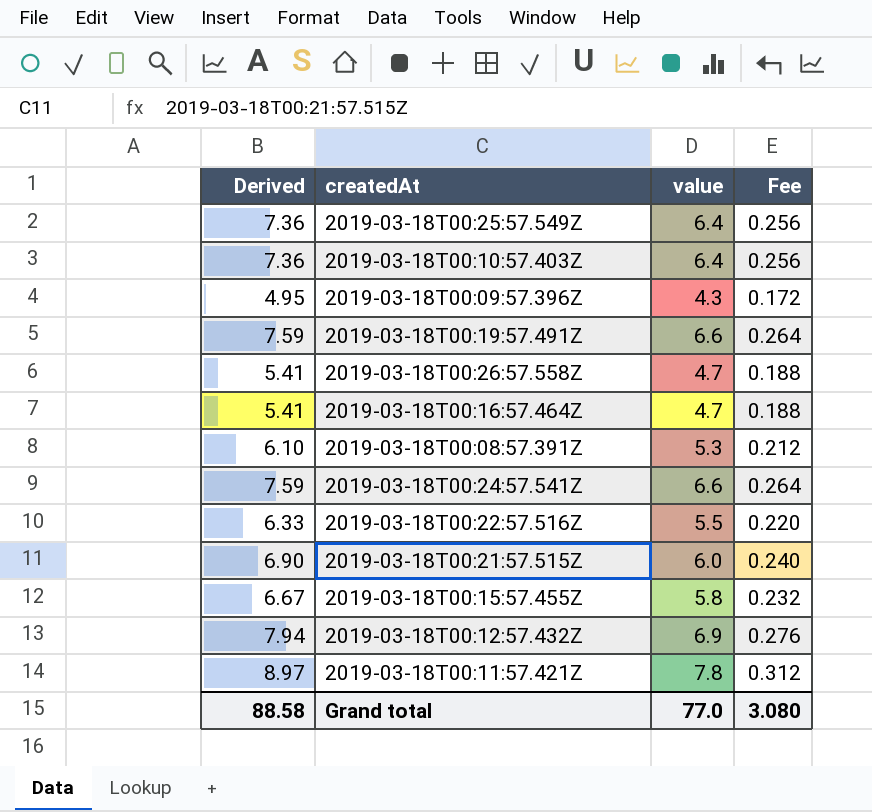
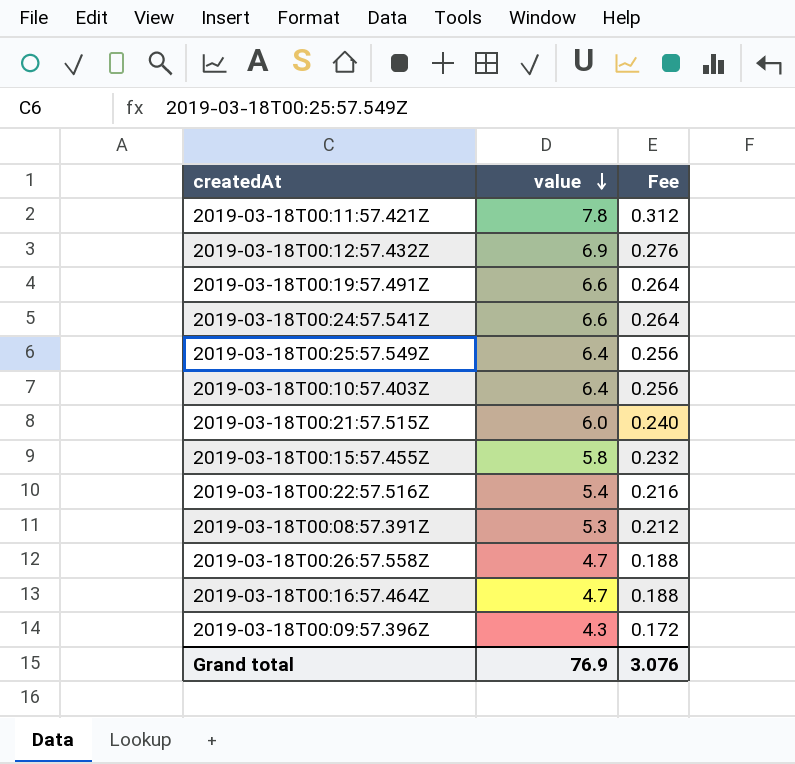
row order: none -> value descending
column Derived | formula: [value] * 1.15 -> none
2019-03-18T00:22:57.516Z | value: 5.5 -> 5.4
2019-03-18T00:22:57.516Z | Fee: 0.220 -> 0.216
Grand total | value: 77.0 -> 76.9
Grand total | Fee: 3.080 -> 3.076

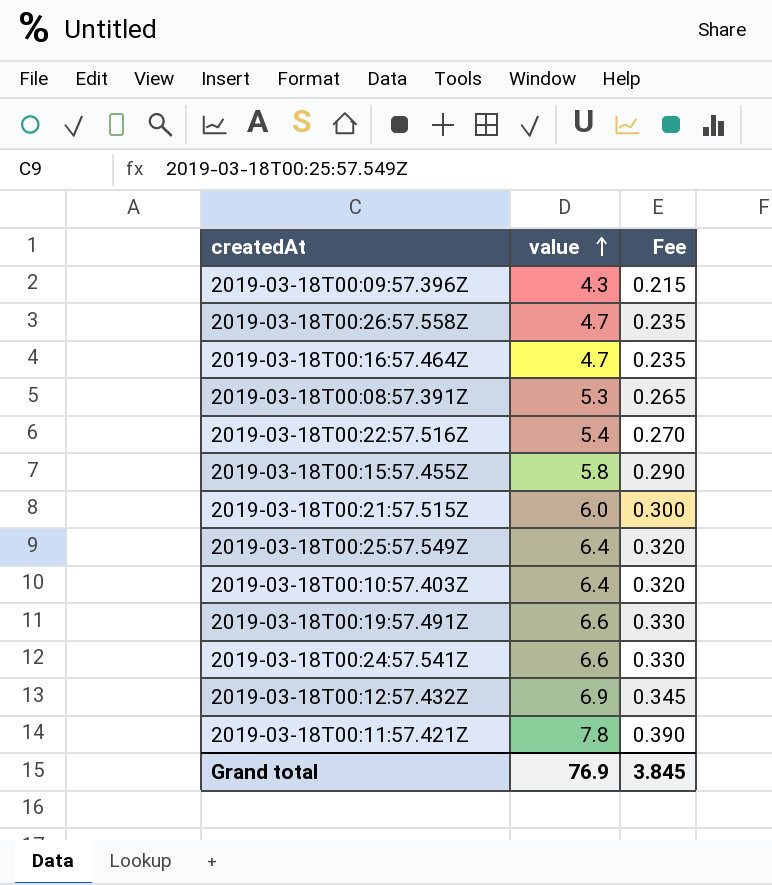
row order: value descending -> value ascending
column Fee | formula: [value] * 0.04 -> [value] * 0.05
Grand total | Fee: 3.076 -> 3.845

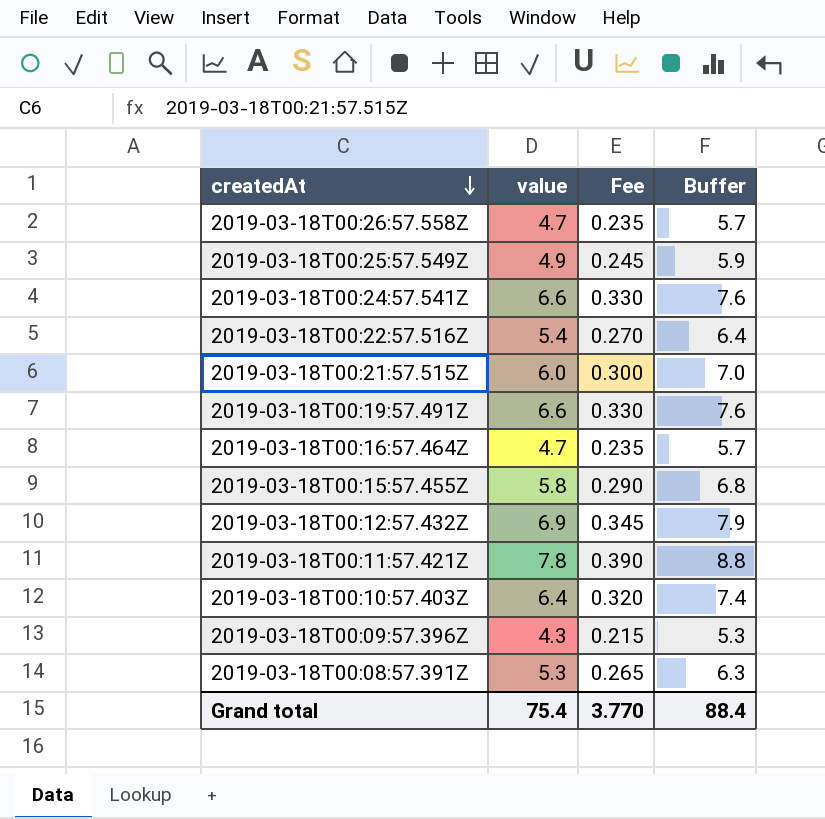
row order: value ascending -> createdAt descending
column Buffer | formula: none -> [value] + 1
2019-03-18T00:25:57.549Z | value: 6.4 -> 4.9
2019-03-18T00:25:57.549Z | Fee: 0.320 -> 0.245
Grand total | value: 76.9 -> 75.4
Grand total | Fee: 3.845 -> 3.770

